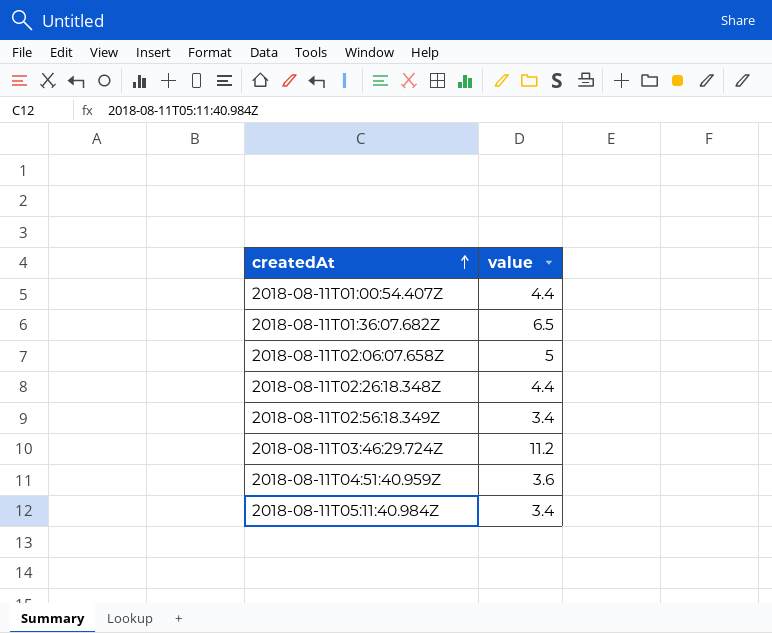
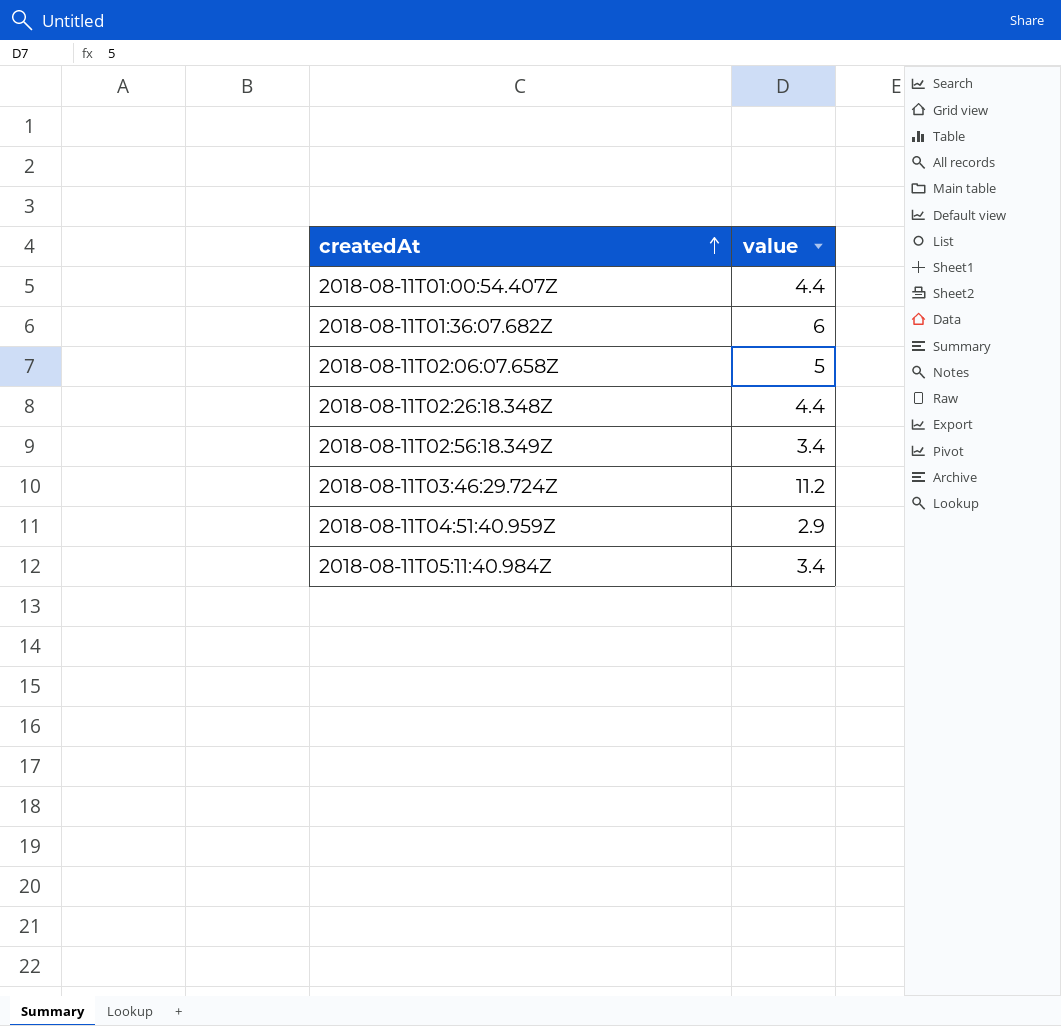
2018-08-11T01:36:07.682Z | value: 6.5 -> 6
2018-08-11T04:51:40.959Z | value: 3.6 -> 2.9

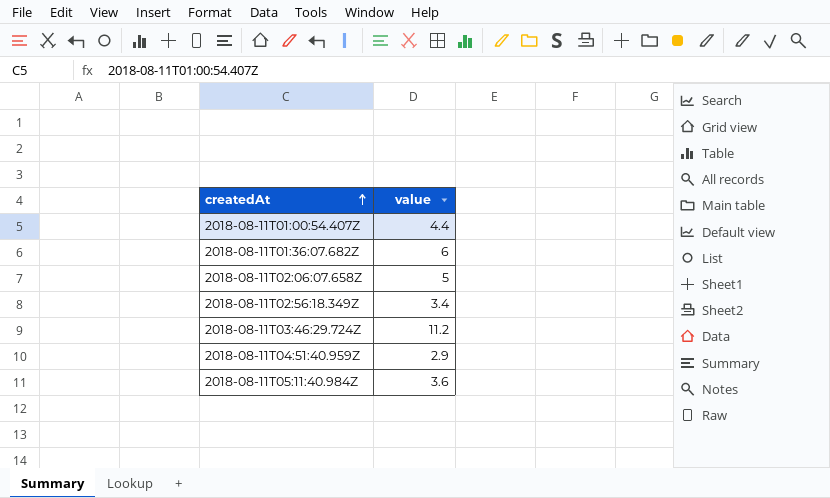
row 2018-08-11T02:26:18.348Z: 4.4 -> none
2018-08-11T05:11:40.984Z | value: 3.4 -> 3.6

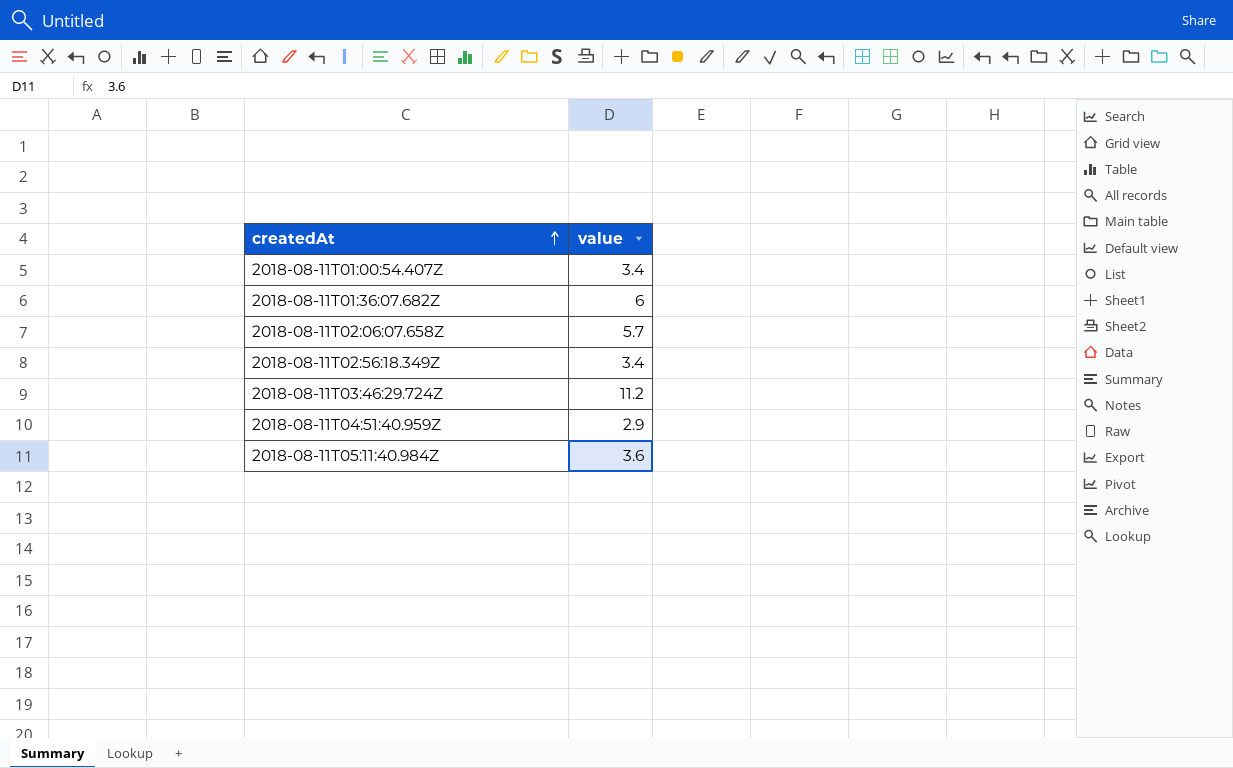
2018-08-11T01:00:54.407Z | value: 4.4 -> 3.4
2018-08-11T02:06:07.658Z | value: 5 -> 5.7

